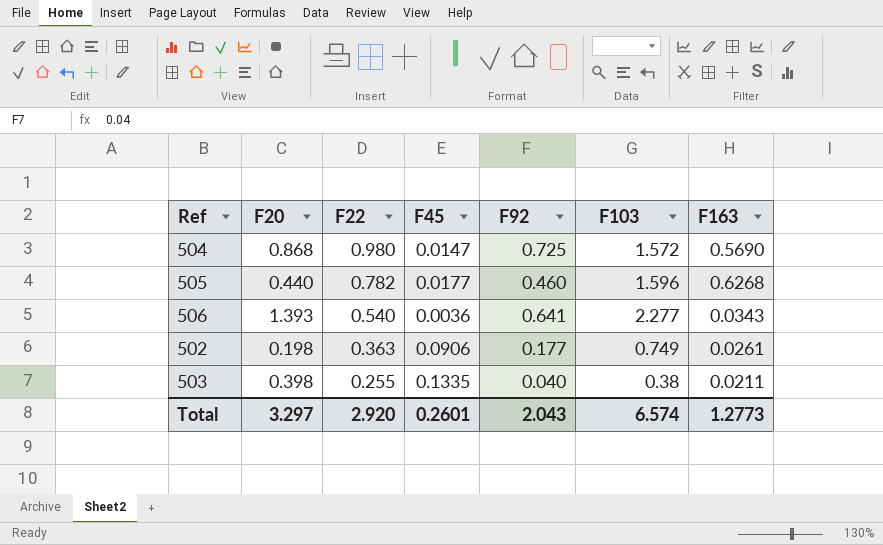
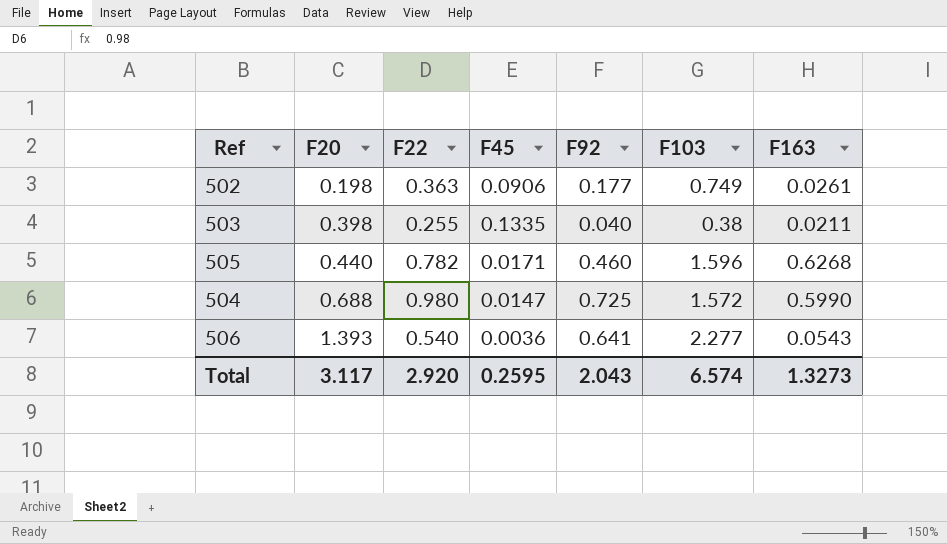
row order: F22 descending -> F20 ascending
505 | F45: 0.0177 -> 0.0171
504 | F20: 0.868 -> 0.688
504 | F163: 0.5690 -> 0.5990
506 | F163: 0.0343 -> 0.0543
Total | F20: 3.297 -> 3.117
Total | F45: 0.2601 -> 0.2595
Total | F163: 1.2773 -> 1.3273

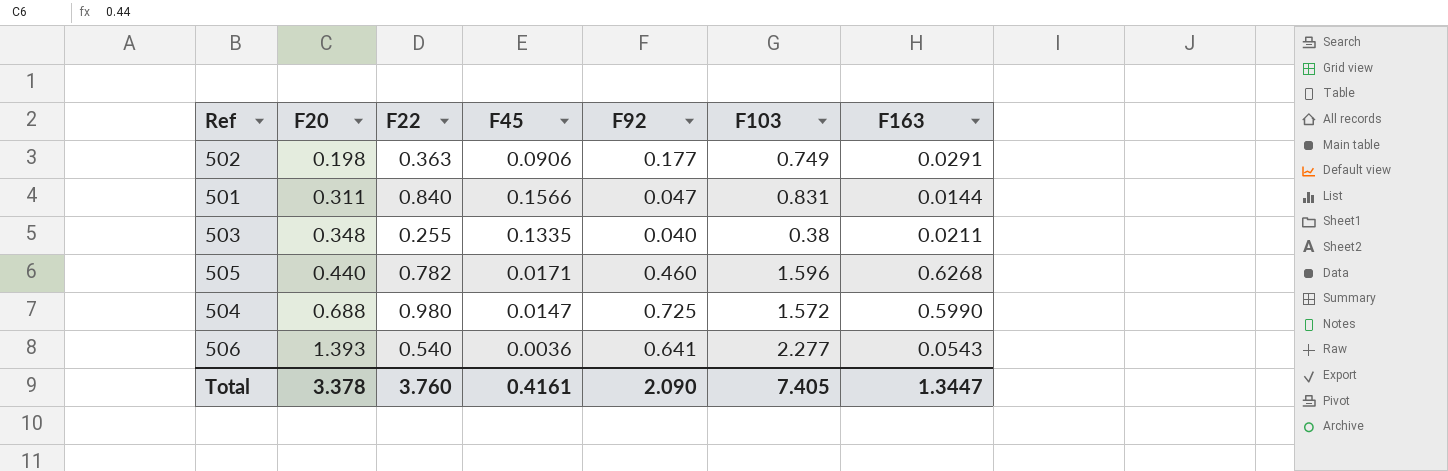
502 | F163: 0.0261 -> 0.0291
row 501: none -> 0.311 | 0.840 | 0.1566 | 0.047 | 0.831 | 0.0144
503 | F20: 0.398 -> 0.348
Total | F20: 3.117 -> 3.378
Total | F22: 2.920 -> 3.760
Total | F45: 0.2595 -> 0.4161
Total | F92: 2.043 -> 2.090
Total | F103: 6.574 -> 7.405
Total | F163: 1.3273 -> 1.3447

